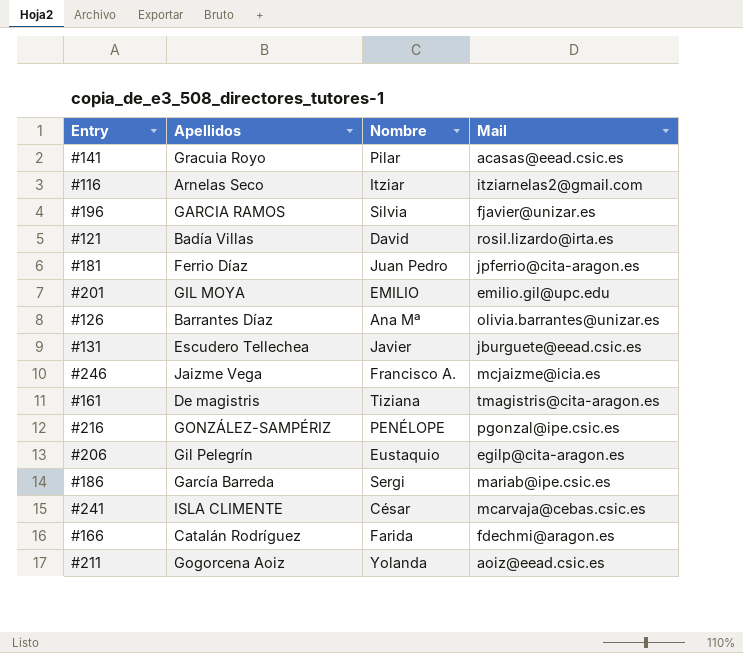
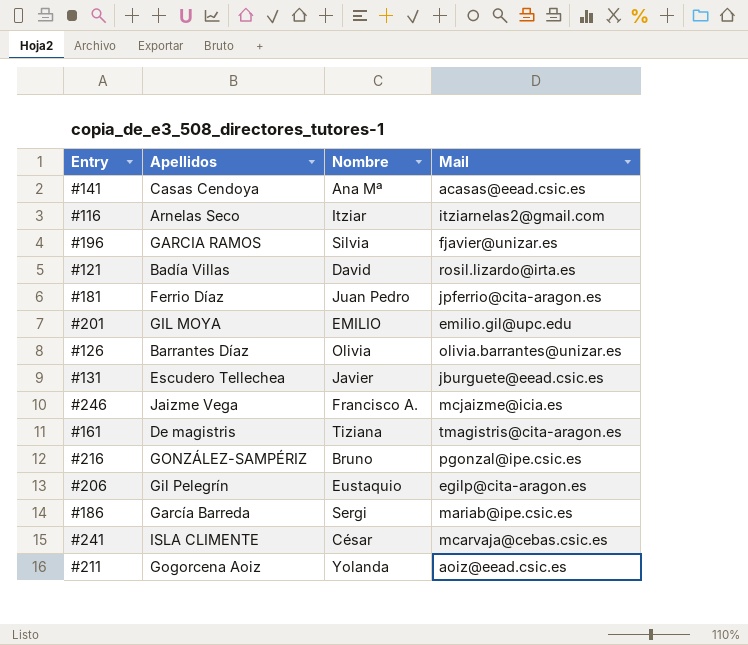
row #166: Catalán Rodríguez | Farida | fdechmi@aragon.es -> none
#141 | Apellidos: Gracuia Royo -> Casas Cendoya
#141 | Nombre: Pilar -> Ana Mª
#126 | Nombre: Ana Mª -> Olivia
#216 | Nombre: PENÉLOPE -> Bruno

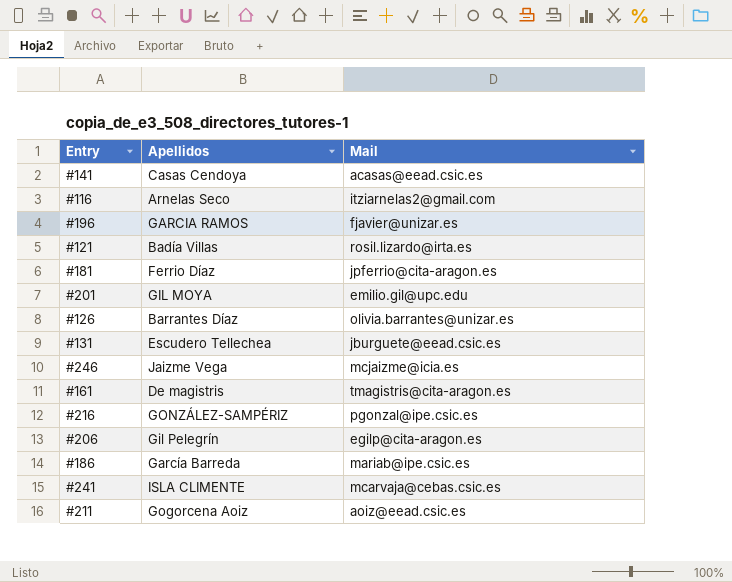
column Nombre | position: 3 -> none

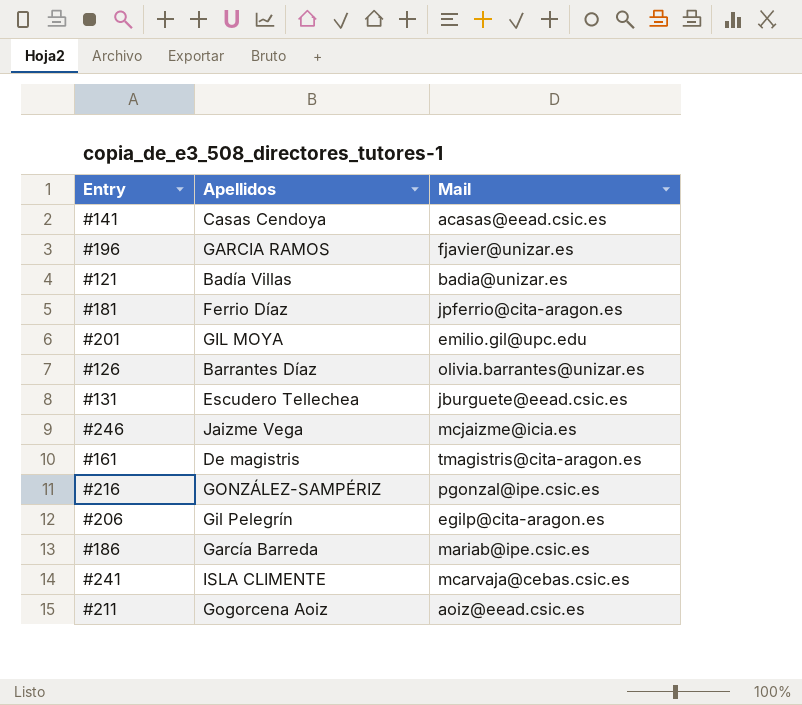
row #116: Arnelas Seco | itziarnelas2@gmail.com -> none
#121 | Mail: rosil.lizardo@irta.es -> badia@unizar.es

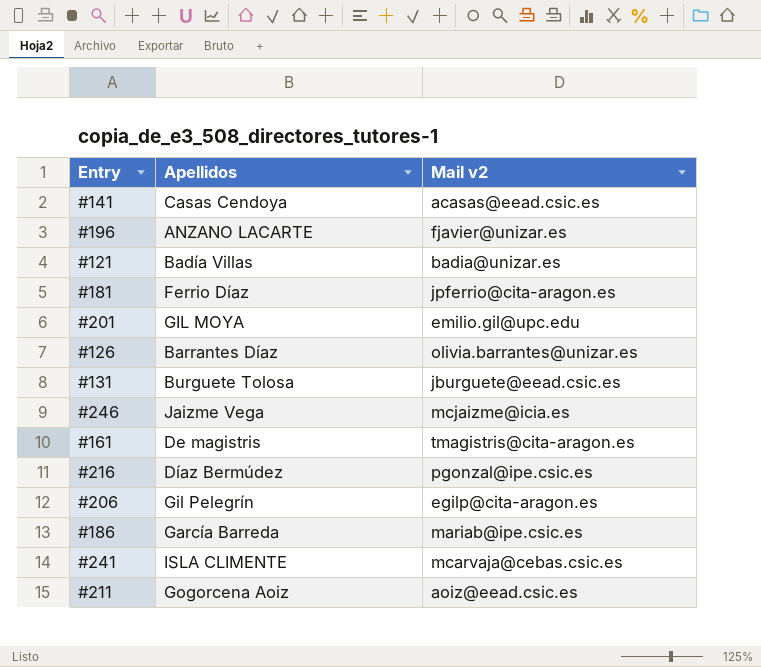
column name: Mail -> Mail v2
#196 | Apellidos: GARCIA RAMOS -> ANZANO LACARTE
#131 | Apellidos: Escudero Tellechea -> Burguete Tolosa
#216 | Apellidos: GONZÁLEZ-SAMPÉRIZ -> Díaz Bermúdez

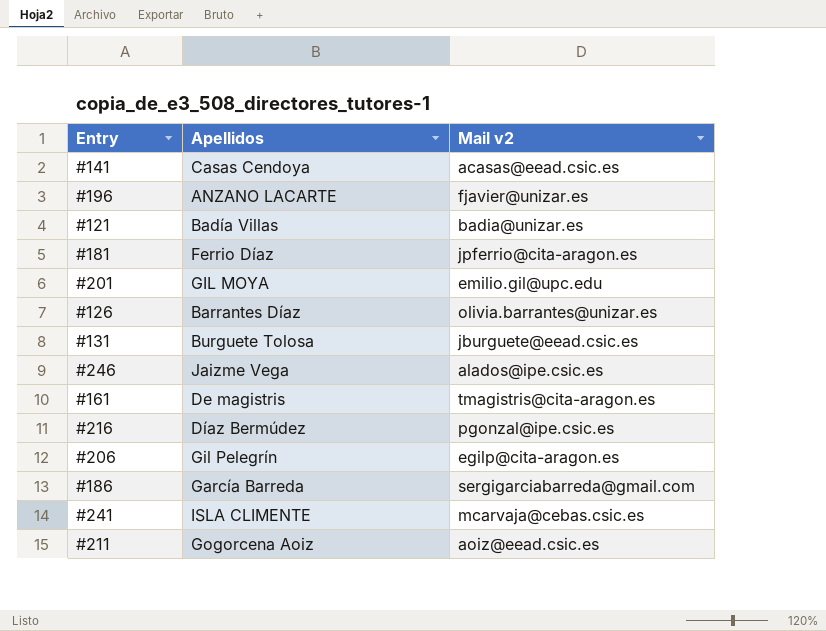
#246 | Mail v2: mcjaizme@icia.es -> alados@ipe.csic.es
#186 | Mail v2: mariab@ipe.csic.es -> sergigarciabarreda@gmail.com

